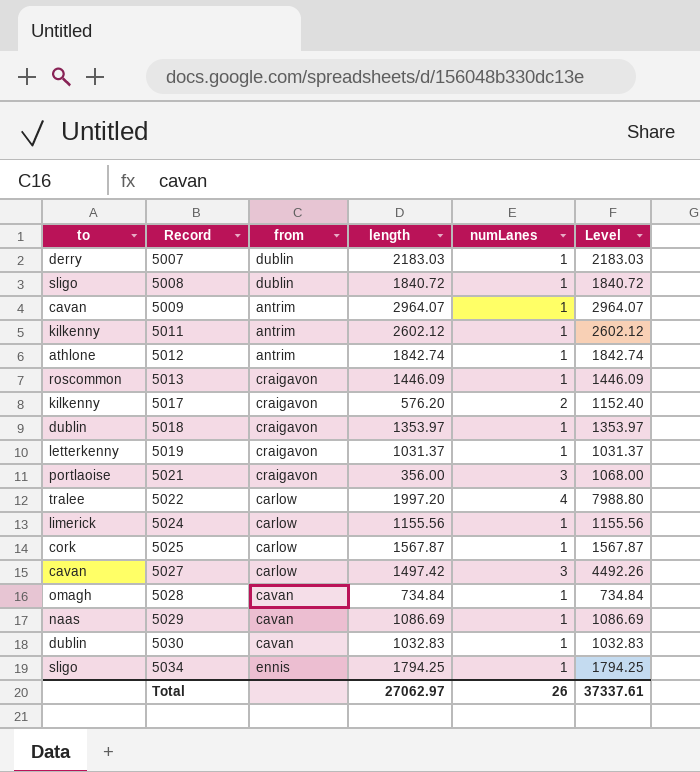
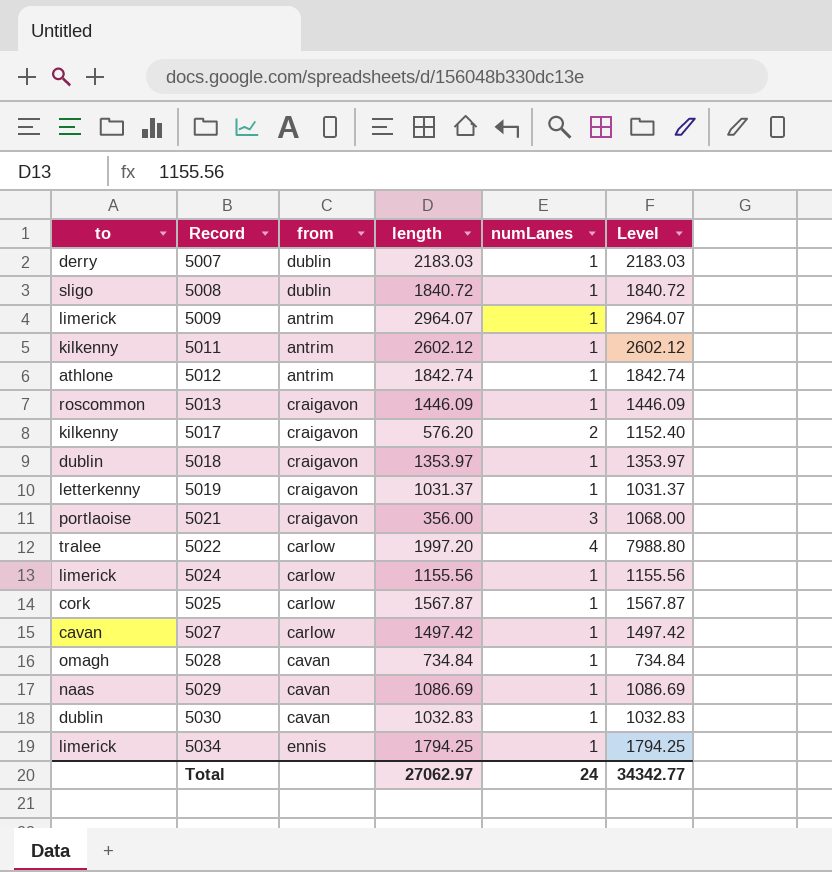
5009 | to: cavan -> limerick
5027 | numLanes: 3 -> 1
5027 | Level: 4492.26 -> 1497.42
5034 | to: sligo -> limerick
Total | numLanes: 26 -> 24
Total | Level: 37337.61 -> 34342.77

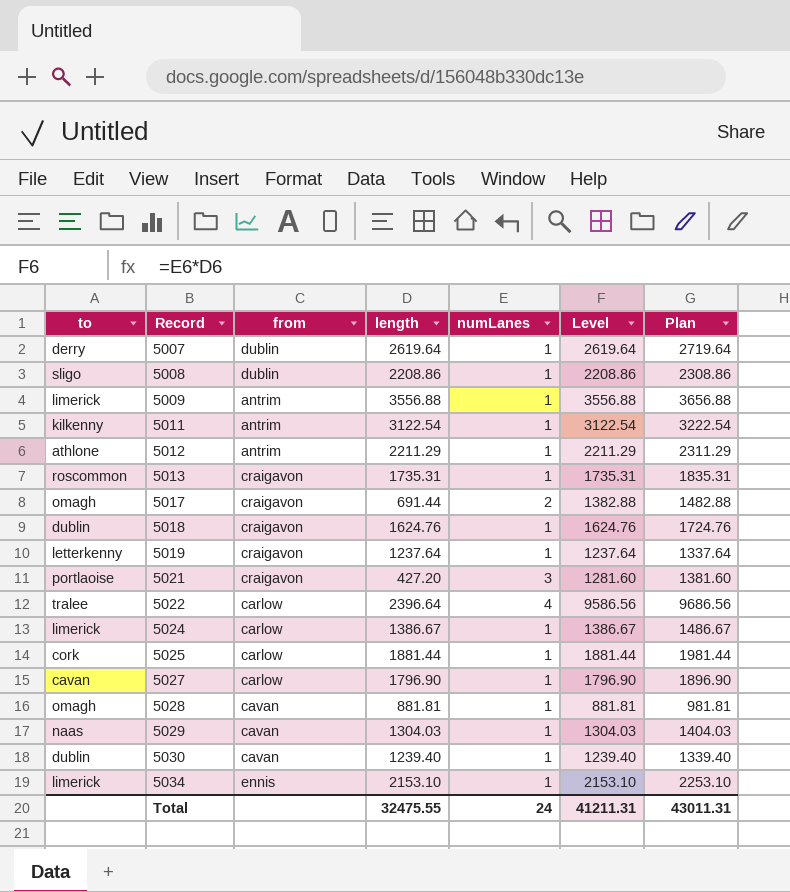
column Plan | formula: none -> [Level] + 100
5007 | length: 2183.03 -> 2619.64
5007 | Level: 2183.03 -> 2619.64
5008 | length: 1840.72 -> 2208.86
5008 | Level: 1840.72 -> 2208.86
5009 | length: 2964.07 -> 3556.88
5009 | Level: 2964.07 -> 3556.88
5011 | length: 2602.12 -> 3122.54
5011 | Level: 2602.12 -> 3122.54
5012 | length: 1842.74 -> 2211.29
5012 | Level: 1842.74 -> 2211.29
5013 | length: 1446.09 -> 1735.31
5013 | Level: 1446.09 -> 1735.31
5017 | to: kilkenny -> omagh
5017 | length: 576.20 -> 691.44
5017 | Level: 1152.40 -> 1382.88
5018 | length: 1353.97 -> 1624.76
5018 | Level: 1353.97 -> 1624.76
5019 | length: 1031.37 -> 1237.64
5019 | Level: 1031.37 -> 1237.64
5021 | length: 356.00 -> 427.20
5021 | Level: 1068.00 -> 1281.60
5022 | length: 1997.20 -> 2396.64
5022 | Level: 7988.80 -> 9586.56
5024 | length: 1155.56 -> 1386.67
5024 | Level: 1155.56 -> 1386.67
5025 | length: 1567.87 -> 1881.44
5025 | Level: 1567.87 -> 1881.44
5027 | length: 1497.42 -> 1796.90
5027 | Level: 1497.42 -> 1796.90
5028 | length: 734.84 -> 881.81
5028 | Level: 734.84 -> 881.81
5029 | length: 1086.69 -> 1304.03
5029 | Level: 1086.69 -> 1304.03
5030 | length: 1032.83 -> 1239.40
5030 | Level: 1032.83 -> 1239.40
5034 | length: 1794.25 -> 2153.10
5034 | Level: 1794.25 -> 2153.10
Total | length: 27062.97 -> 32475.55
Total | Level: 34342.77 -> 41211.31

